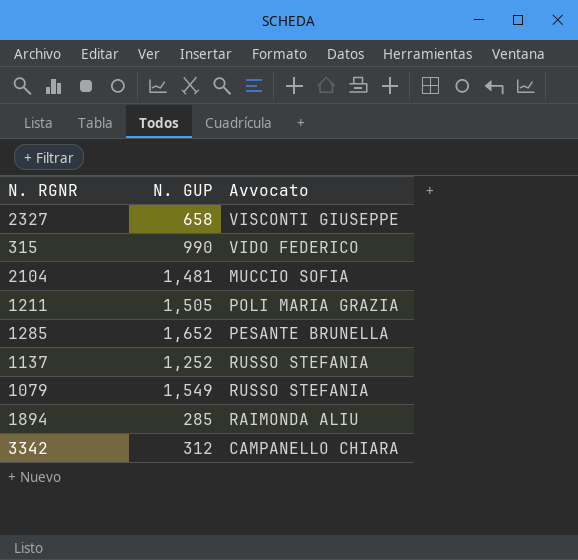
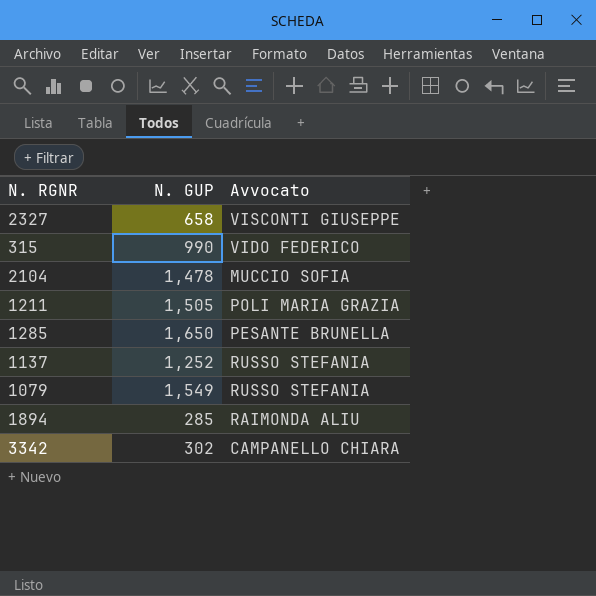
2104 | N. GUP: 1,481 -> 1,478
1285 | N. GUP: 1,652 -> 1,650
3342 | N. GUP: 312 -> 302

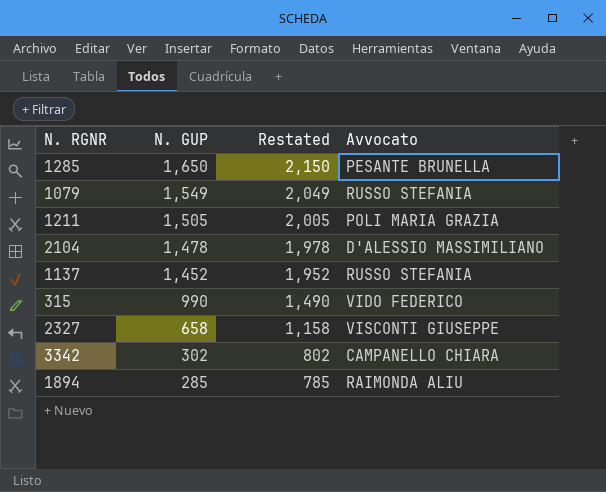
row order: none -> N. GUP descending
column Restated | formula: none -> [N. GUP] + 500
2104 | Avvocato: MUCCIO SOFIA -> D'ALESSIO MASSIMILIANO
1137 | N. GUP: 1,252 -> 1,452

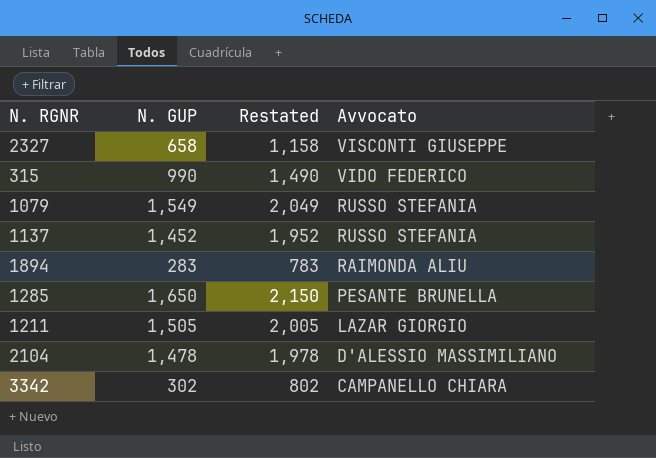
row order: N. GUP descending -> Avvocato descending
1894 | N. GUP: 285 -> 283
1894 | Restated: 785 -> 783
1211 | Avvocato: POLI MARIA GRAZIA -> LAZAR GIORGIO

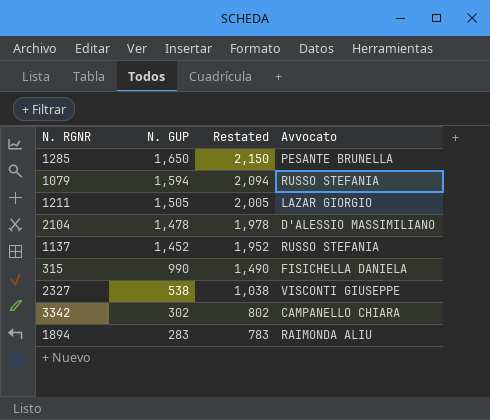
row order: Avvocato descending -> N. GUP descending
1079 | N. GUP: 1,549 -> 1,594
1079 | Restated: 2,049 -> 2,094
315 | Avvocato: VIDO FEDERICO -> FISICHELLA DANIELA
2327 | N. GUP: 658 -> 538
2327 | Restated: 1,158 -> 1,038

